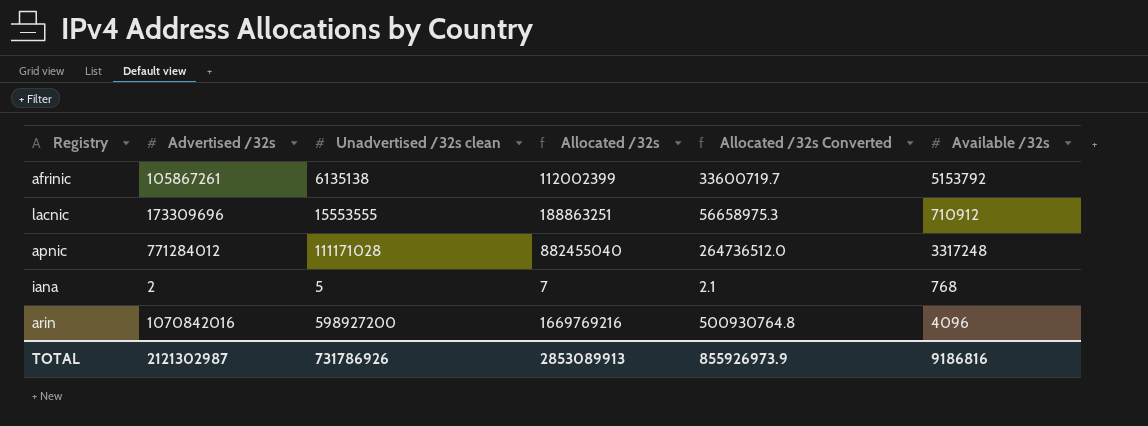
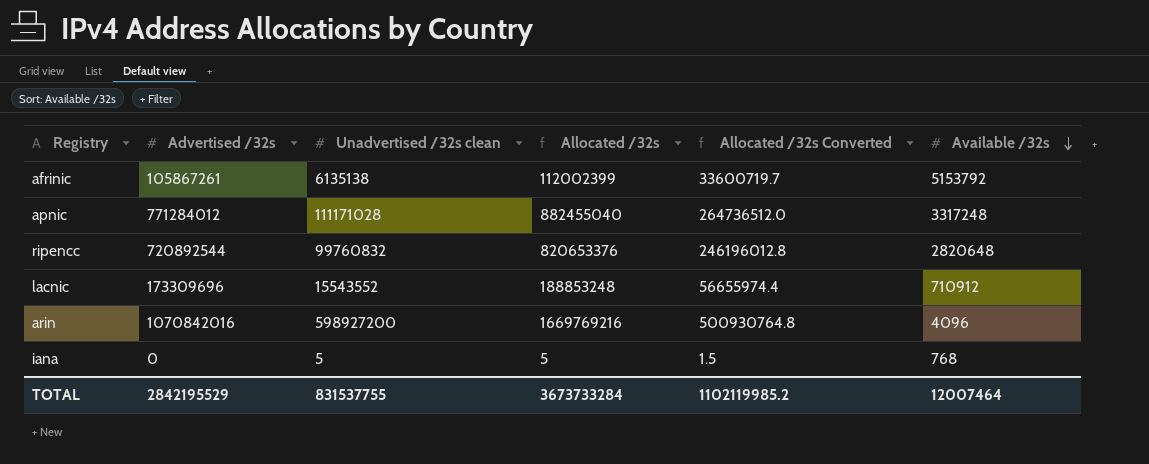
row order: none -> Available /32s descending
row ripencc: none -> 720892544 | 99760832 | 820653376 | 246196012.8 | 2820648
lacnic | Unadvertised /32s clean: 15553555 -> 15543552
lacnic | Allocated /32s: 188863251 -> 188853248
lacnic | Allocated /32s Converted: 56658975.3 -> 56655974.4
iana | Advertised /32s: 2 -> 0
iana | Allocated /32s: 7 -> 5
iana | Allocated /32s Converted: 2.1 -> 1.5
TOTAL | Advertised /32s: 2121302987 -> 2842195529
TOTAL | Unadvertised /32s clean: 731786926 -> 831537755
TOTAL | Allocated /32s: 2853089913 -> 3673733284
TOTAL | Allocated /32s Converted: 855926973.9 -> 1102119985.2
TOTAL | Available /32s: 9186816 -> 12007464

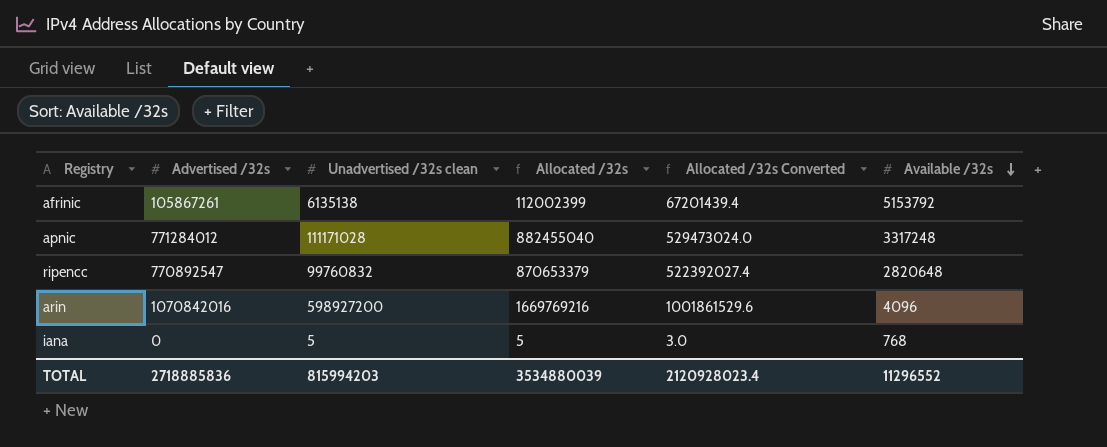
column Allocated /32s Converted | formula: [Allocated /32s] * 0.3 -> [Allocated /32s] * 0.6
row lacnic: 173309696 | 15543552 | 188853248 | 56655974.4 | 710912 -> none
ripencc | Advertised /32s: 720892544 -> 770892547
ripencc | Allocated /32s: 820653376 -> 870653379
TOTAL | Advertised /32s: 2842195529 -> 2718885836
TOTAL | Unadvertised /32s clean: 831537755 -> 815994203
TOTAL | Allocated /32s: 3673733284 -> 3534880039
TOTAL | Allocated /32s Converted: 1102119985.2 -> 2120928023.4
TOTAL | Available /32s: 12007464 -> 11296552

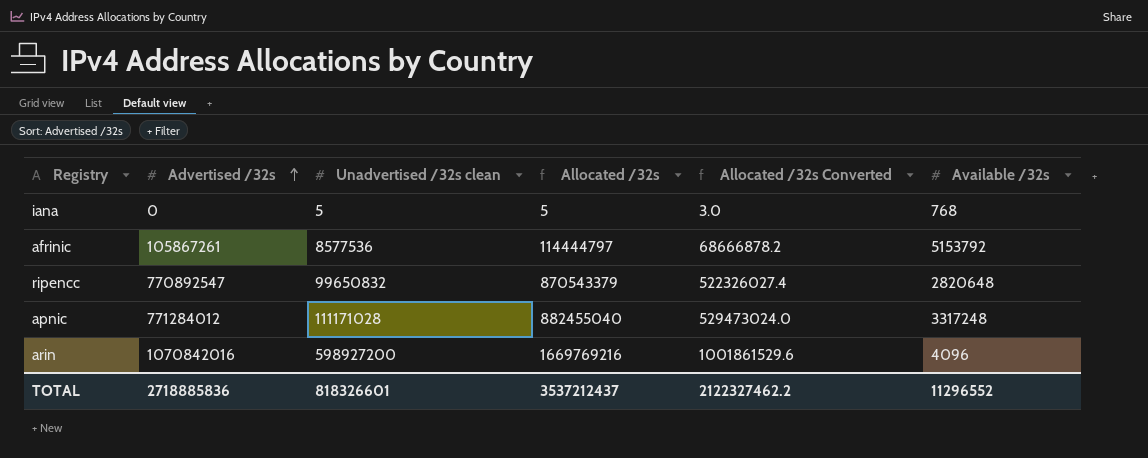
row order: Available /32s descending -> Advertised /32s ascending
afrinic | Unadvertised /32s clean: 6135138 -> 8577536
afrinic | Allocated /32s: 112002399 -> 114444797
afrinic | Allocated /32s Converted: 67201439.4 -> 68666878.2
ripencc | Unadvertised /32s clean: 99760832 -> 99650832
ripencc | Allocated /32s: 870653379 -> 870543379
ripencc | Allocated /32s Converted: 522392027.4 -> 522326027.4
TOTAL | Unadvertised /32s clean: 815994203 -> 818326601
TOTAL | Allocated /32s: 3534880039 -> 3537212437
TOTAL | Allocated /32s Converted: 2120928023.4 -> 2122327462.2

